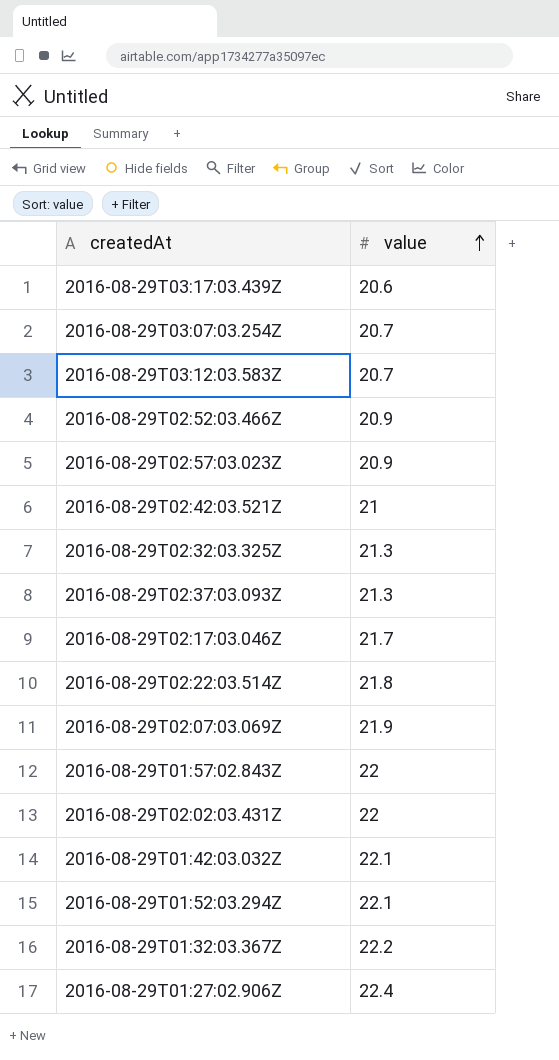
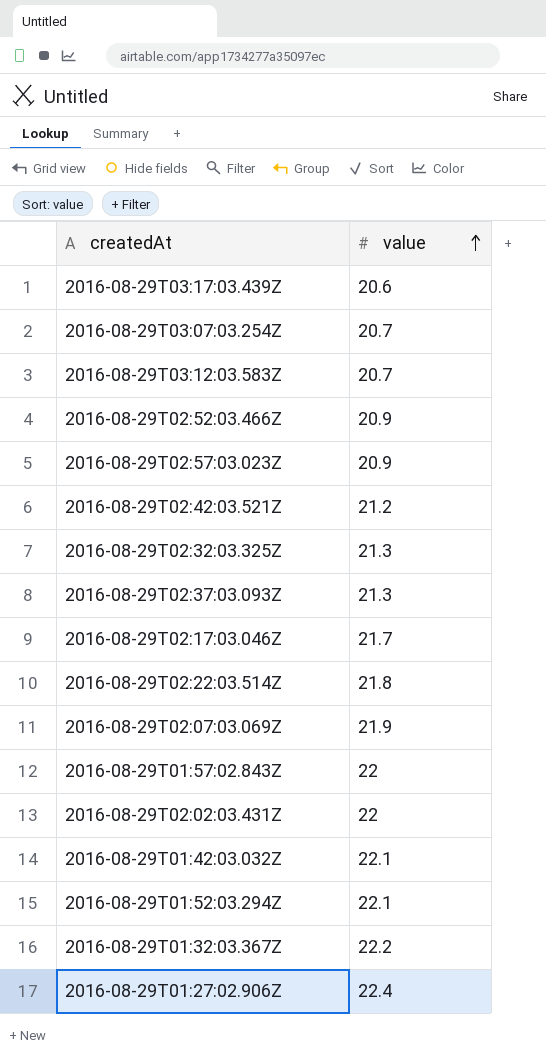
2016-08-29T02:42:03.521Z | value: 21 -> 21.2

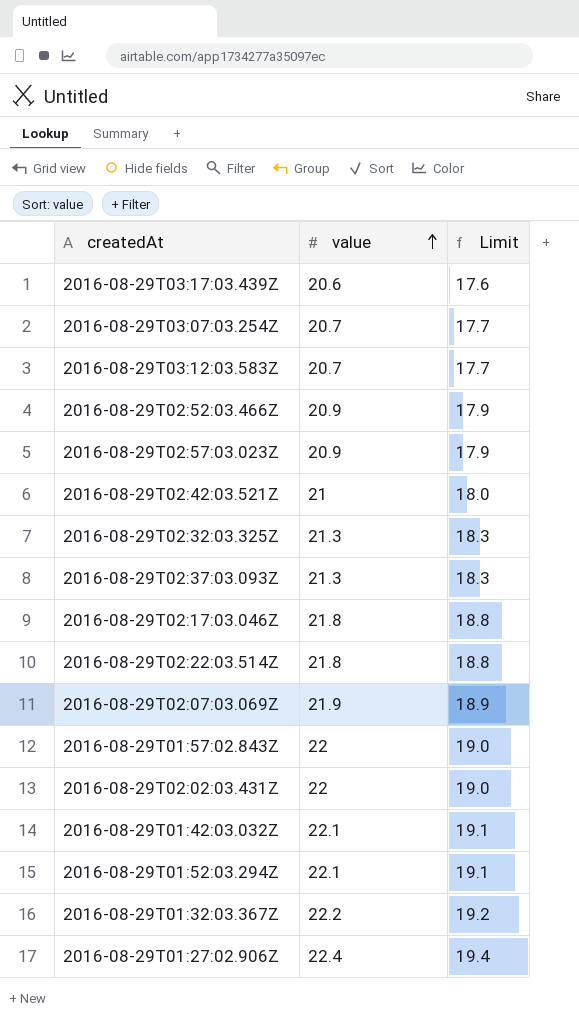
column Limit | formula: none -> [value] - 3
2016-08-29T02:42:03.521Z | value: 21.2 -> 21
2016-08-29T02:17:03.046Z | value: 21.7 -> 21.8

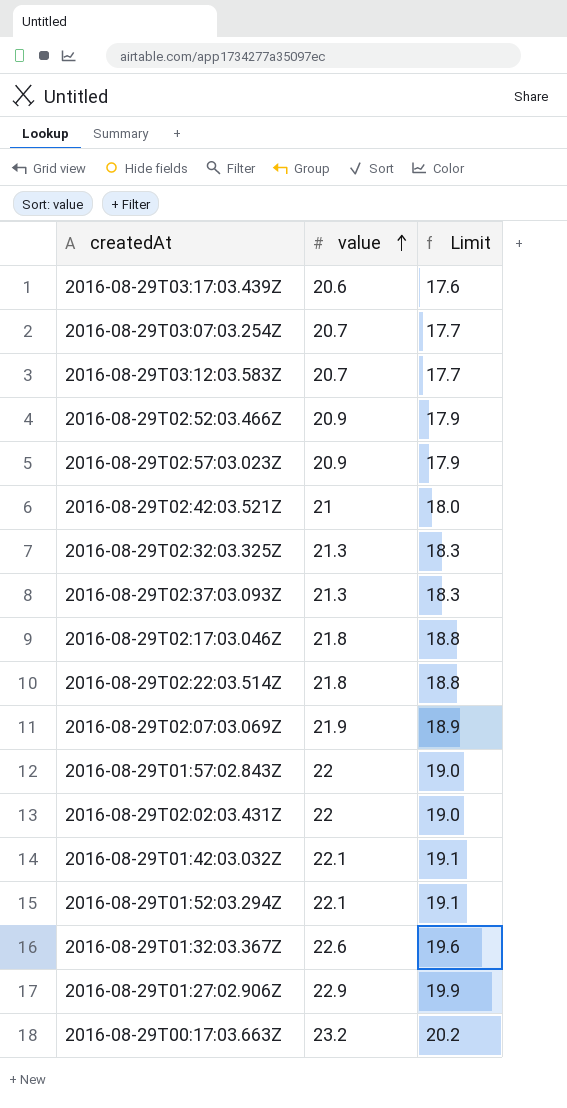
2016-08-29T01:32:03.367Z | value: 22.2 -> 22.6
2016-08-29T01:32:03.367Z | Limit: 19.2 -> 19.6
2016-08-29T01:27:02.906Z | value: 22.4 -> 22.9
2016-08-29T01:27:02.906Z | Limit: 19.4 -> 19.9
row 2016-08-29T00:17:03.663Z: none -> 23.2 | 20.2

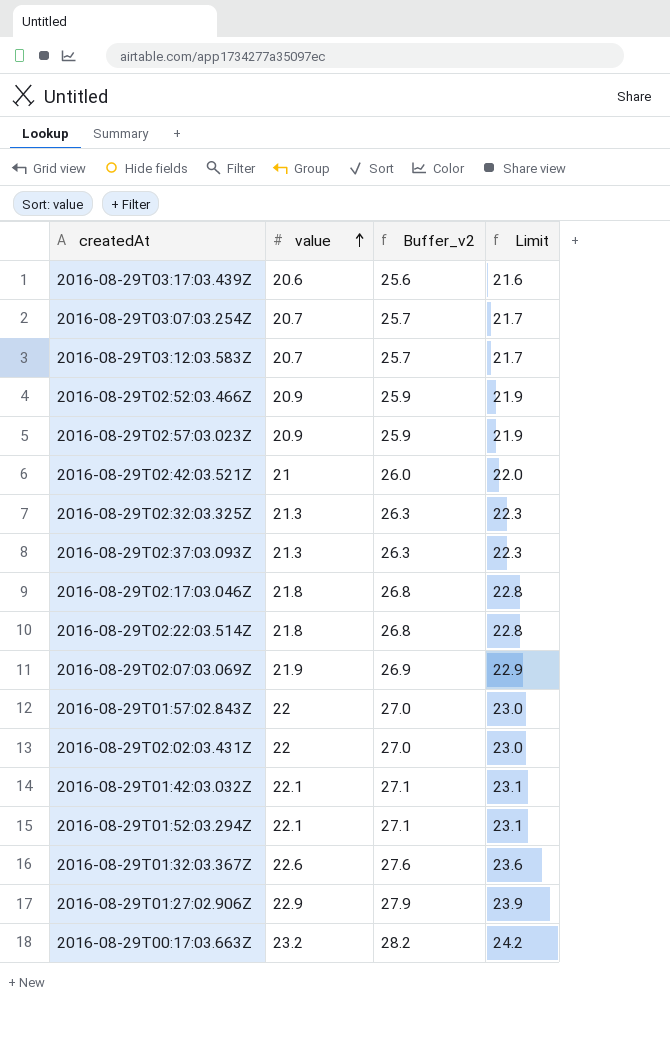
column Buffer_v2 | formula: none -> [value] + 5
column Limit | formula: [value] - 3 -> [value] + 1

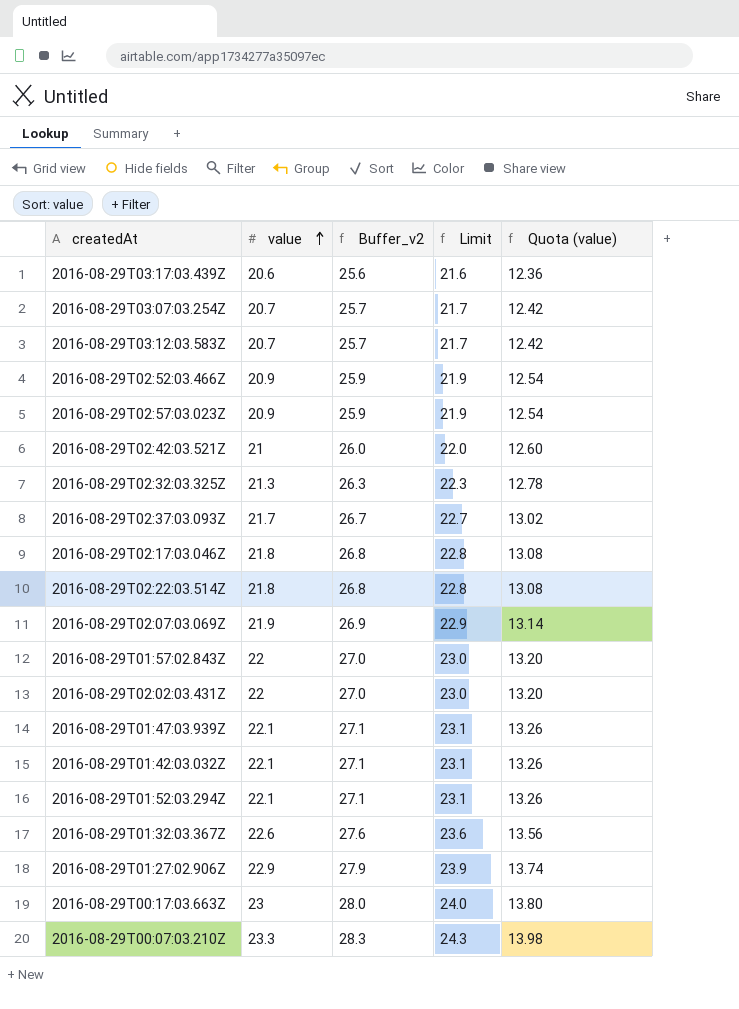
column Quota (value) | formula: none -> [value] * 0.6
2016-08-29T02:37:03.093Z | value: 21.3 -> 21.7
2016-08-29T02:37:03.093Z | Buffer_v2: 26.3 -> 26.7
2016-08-29T02:37:03.093Z | Limit: 22.3 -> 22.7
row 2016-08-29T01:47:03.939Z: none -> 22.1 | 27.1 | 23.1 | 13.26
2016-08-29T00:17:03.663Z | value: 23.2 -> 23
2016-08-29T00:17:03.663Z | Buffer_v2: 28.2 -> 28.0
2016-08-29T00:17:03.663Z | Limit: 24.2 -> 24.0
row 2016-08-29T00:07:03.210Z: none -> 23.3 | 28.3 | 24.3 | 13.98

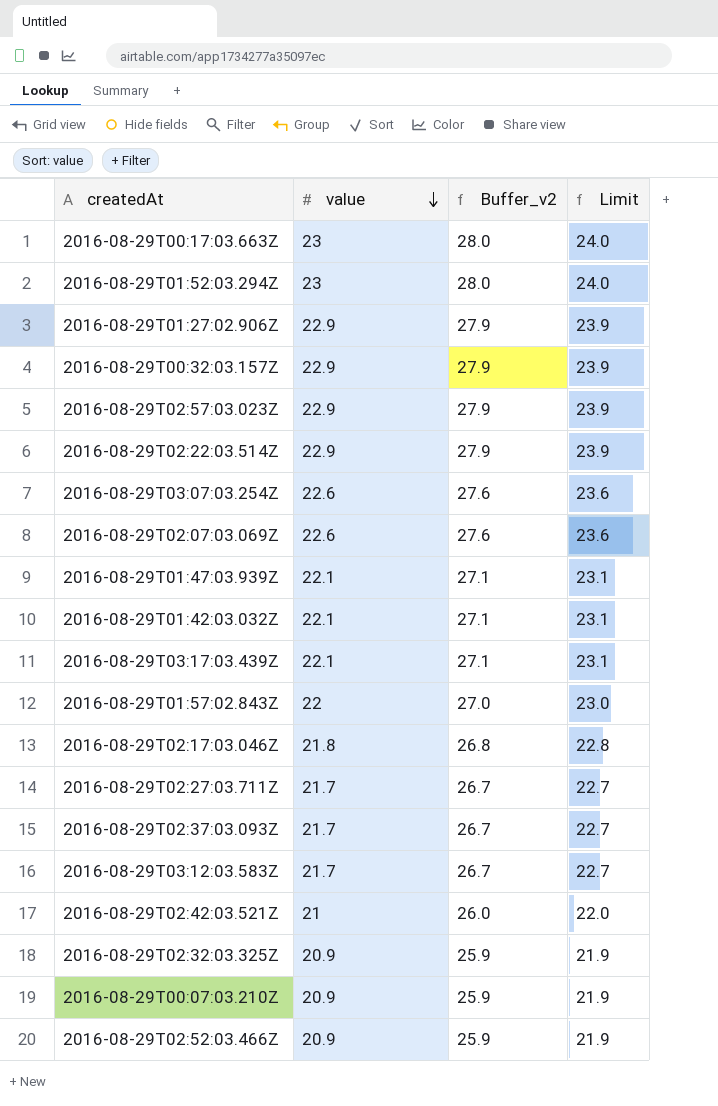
row order: value ascending -> value descending
column Quota (value) | formula: [value] * 0.6 -> none
row 2016-08-29T02:02:03.431Z: 22 | 27.0 | 23.0 | 13.20 -> none
row 2016-08-29T01:32:03.367Z: 22.6 | 27.6 | 23.6 | 13.56 -> none
2016-08-29T01:52:03.294Z | value: 22.1 -> 23
2016-08-29T01:52:03.294Z | Buffer_v2: 27.1 -> 28.0
2016-08-29T01:52:03.294Z | Limit: 23.1 -> 24.0
row 2016-08-29T00:32:03.157Z: none -> 22.9 | 27.9 | 23.9
2016-08-29T02:57:03.023Z | value: 20.9 -> 22.9
2016-08-29T02:57:03.023Z | Buffer_v2: 25.9 -> 27.9
2016-08-29T02:57:03.023Z | Limit: 21.9 -> 23.9
2016-08-29T02:22:03.514Z | value: 21.8 -> 22.9
2016-08-29T02:22:03.514Z | Buffer_v2: 26.8 -> 27.9
2016-08-29T02:22:03.514Z | Limit: 22.8 -> 23.9
2016-08-29T03:07:03.254Z | value: 20.7 -> 22.6
2016-08-29T03:07:03.254Z | Buffer_v2: 25.7 -> 27.6
2016-08-29T03:07:03.254Z | Limit: 21.7 -> 23.6
2016-08-29T02:07:03.069Z | value: 21.9 -> 22.6
2016-08-29T02:07:03.069Z | Buffer_v2: 26.9 -> 27.6
2016-08-29T02:07:03.069Z | Limit: 22.9 -> 23.6
2016-08-29T03:17:03.439Z | value: 20.6 -> 22.1
2016-08-29T03:17:03.439Z | Buffer_v2: 25.6 -> 27.1
2016-08-29T03:17:03.439Z | Limit: 21.6 -> 23.1
row 2016-08-29T02:27:03.711Z: none -> 21.7 | 26.7 | 22.7
2016-08-29T03:12:03.583Z | value: 20.7 -> 21.7
2016-08-29T03:12:03.583Z | Buffer_v2: 25.7 -> 26.7
2016-08-29T03:12:03.583Z | Limit: 21.7 -> 22.7
2016-08-29T02:32:03.325Z | value: 21.3 -> 20.9
2016-08-29T02:32:03.325Z | Buffer_v2: 26.3 -> 25.9
2016-08-29T02:32:03.325Z | Limit: 22.3 -> 21.9
2016-08-29T00:07:03.210Z | value: 23.3 -> 20.9
2016-08-29T00:07:03.210Z | Buffer_v2: 28.3 -> 25.9
2016-08-29T00:07:03.210Z | Limit: 24.3 -> 21.9

